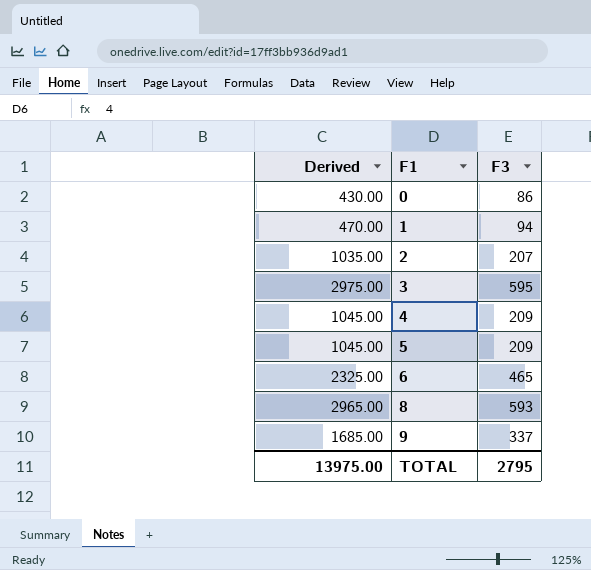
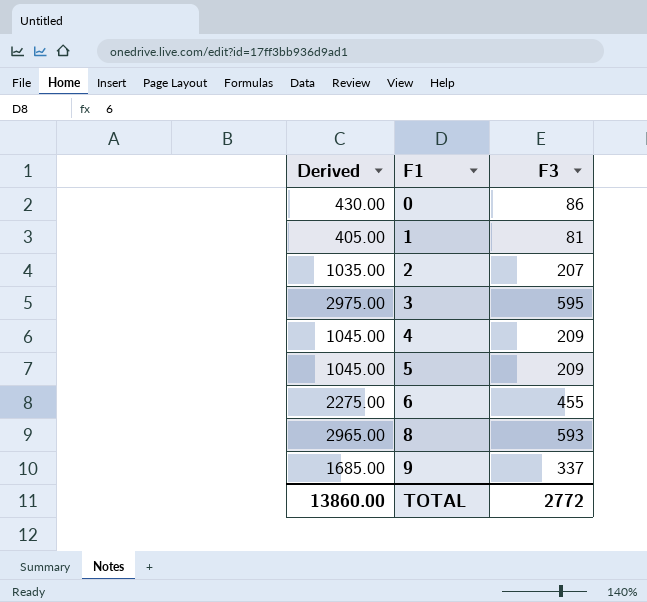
1 | Derived: 470.00 -> 405.00
1 | F3: 94 -> 81
6 | Derived: 2325.00 -> 2275.00
6 | F3: 465 -> 455
TOTAL | Derived: 13975.00 -> 13860.00
TOTAL | F3: 2795 -> 2772

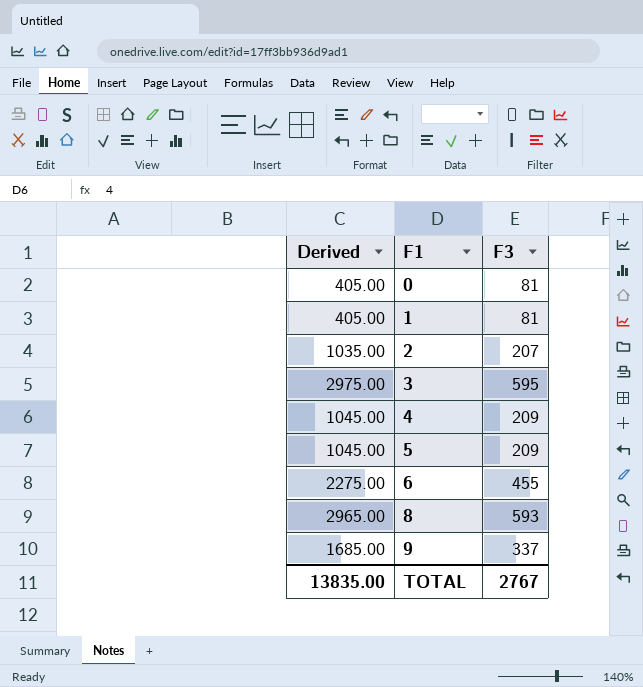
0 | Derived: 430.00 -> 405.00
0 | F3: 86 -> 81
TOTAL | Derived: 13860.00 -> 13835.00
TOTAL | F3: 2772 -> 2767

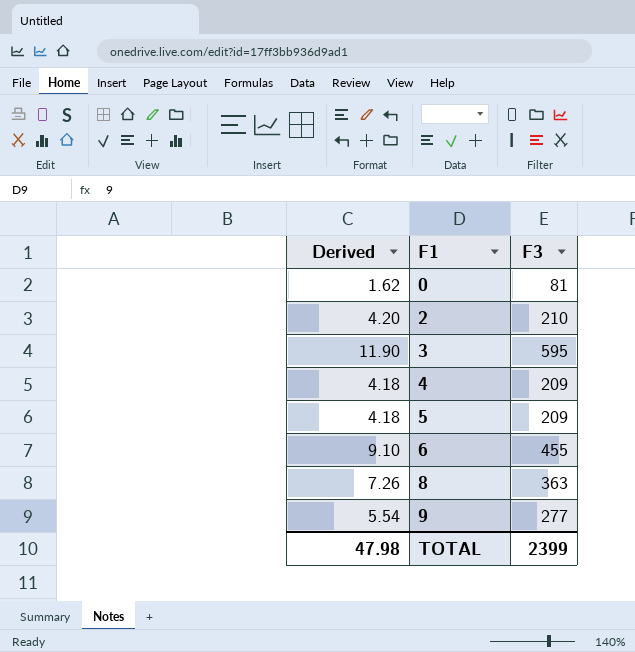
column Derived | formula: [F3] * 5 -> [F3] * 0.02
row 1: 405.00 | 81 -> none
2 | F3: 207 -> 210
8 | F3: 593 -> 363
9 | F3: 337 -> 277
TOTAL | Derived: 13835.00 -> 47.98
TOTAL | F3: 2767 -> 2399

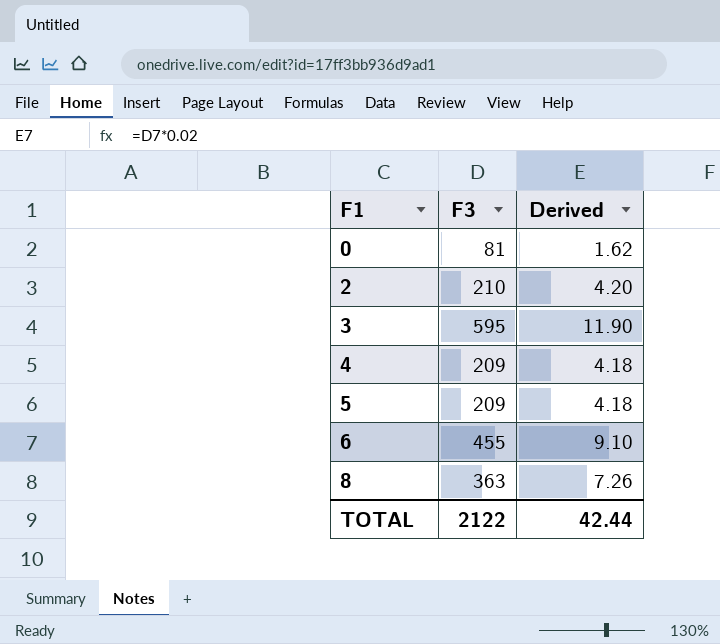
column Derived | position: 1 -> 3
row 9: 5.54 | 277 -> none
TOTAL | F3: 2399 -> 2122
TOTAL | Derived: 47.98 -> 42.44

